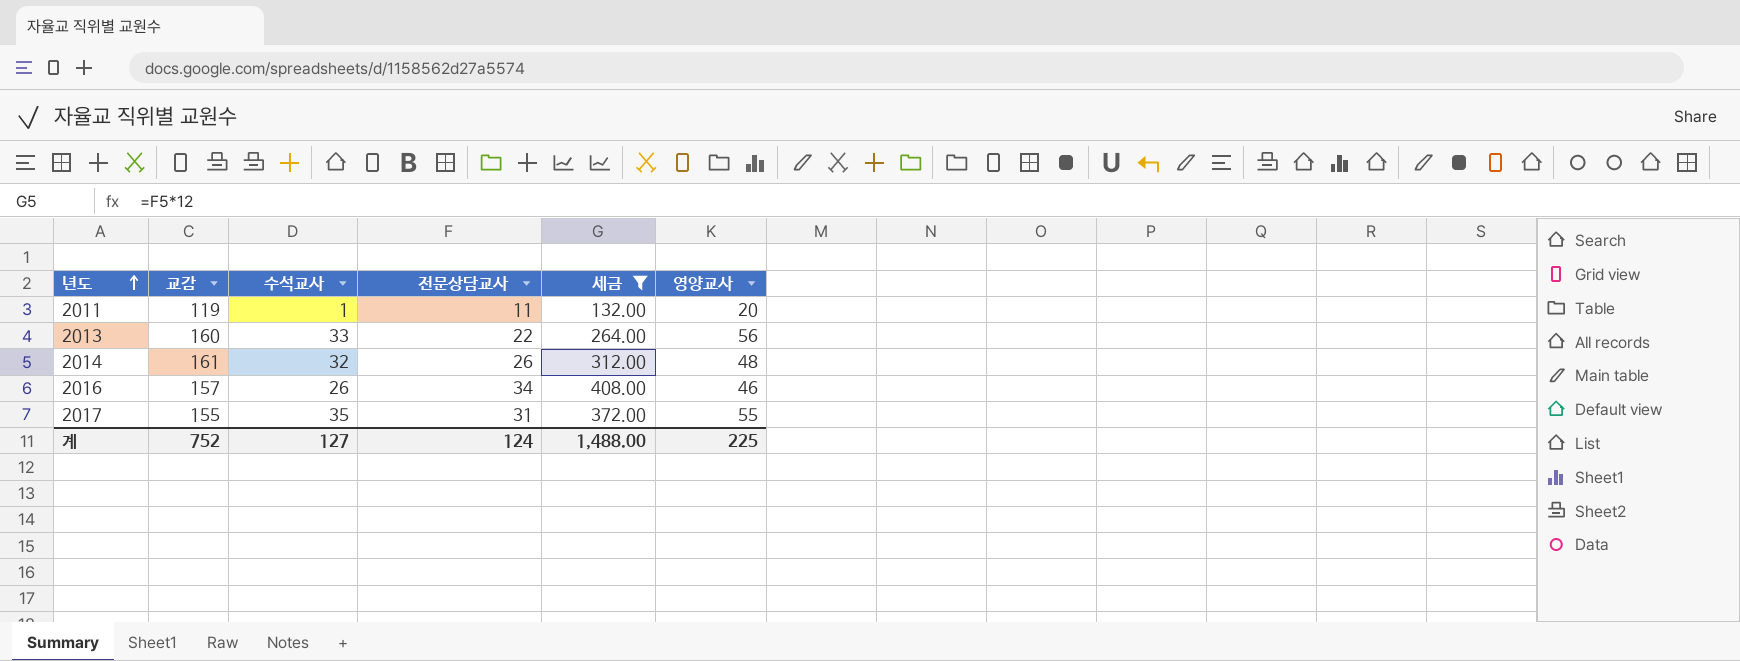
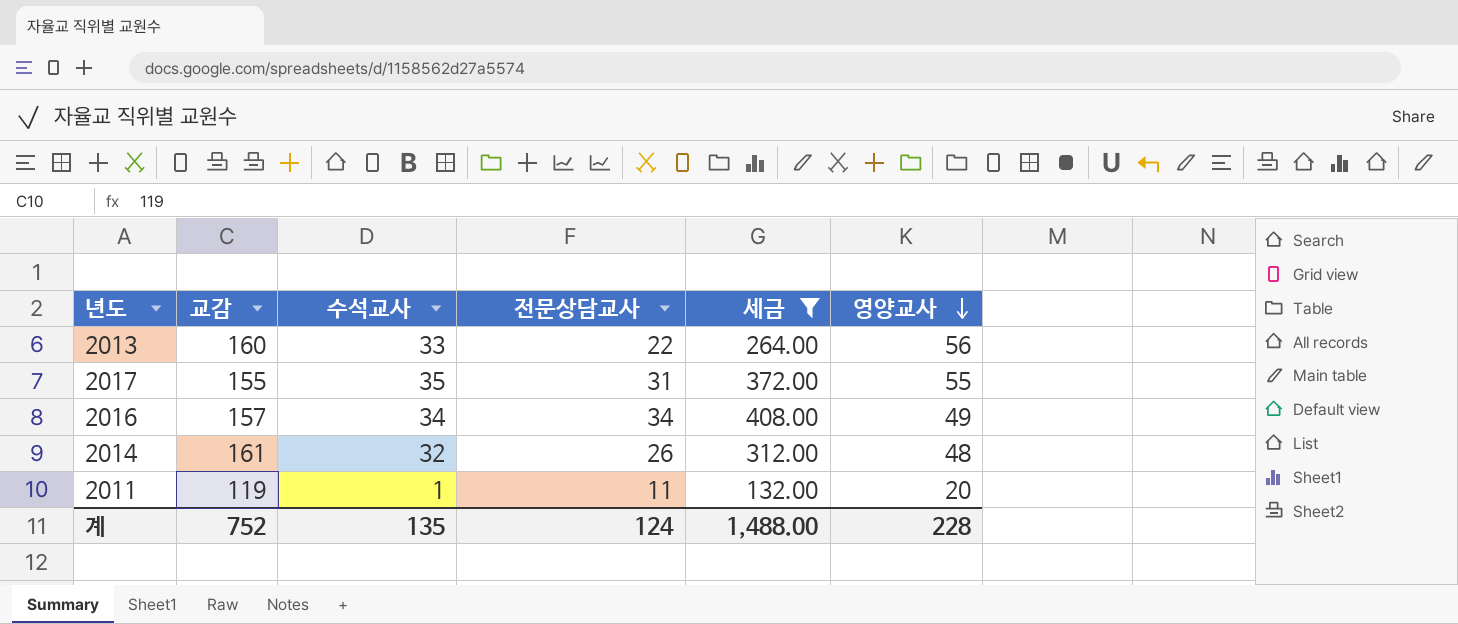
row order: 년도 ascending -> 영양교사 descending
2016 | 수석교사: 26 -> 34
2016 | 영양교사: 46 -> 49
계 | 수석교사: 127 -> 135
계 | 영양교사: 225 -> 228

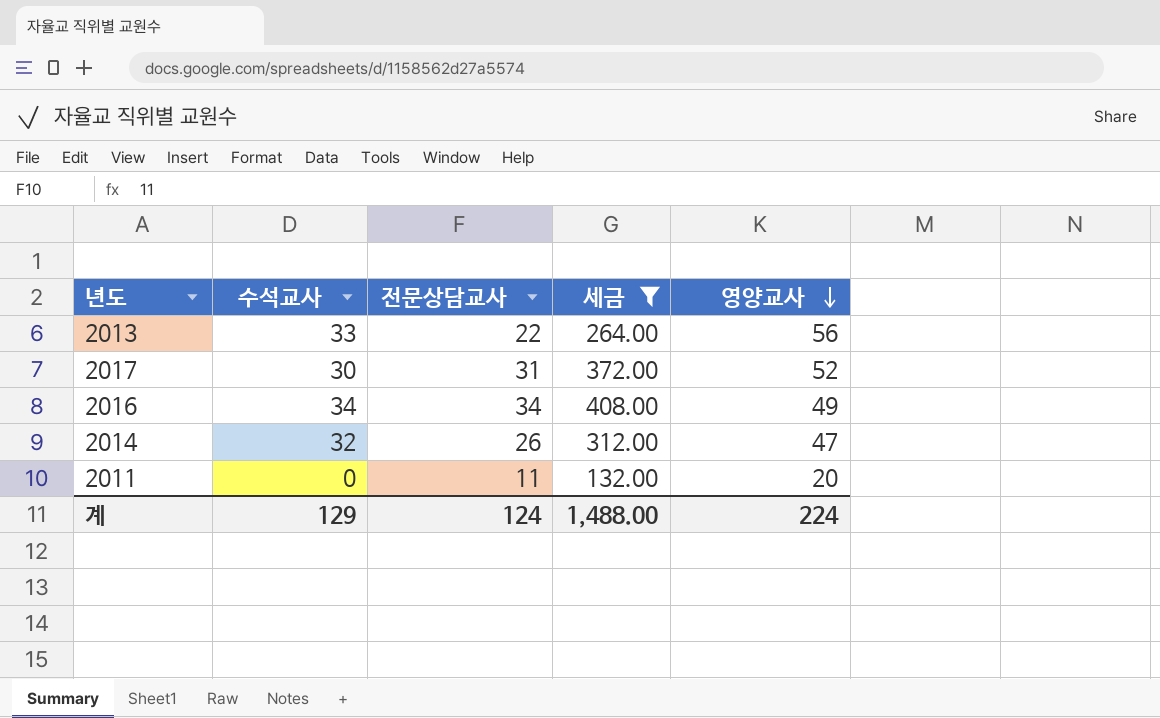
column 교감 | position: 2 -> none
2017 | 수석교사: 35 -> 30
2017 | 영양교사: 55 -> 52
2014 | 영양교사: 48 -> 47
2011 | 수석교사: 1 -> 0
계 | 수석교사: 135 -> 129
계 | 영양교사: 228 -> 224

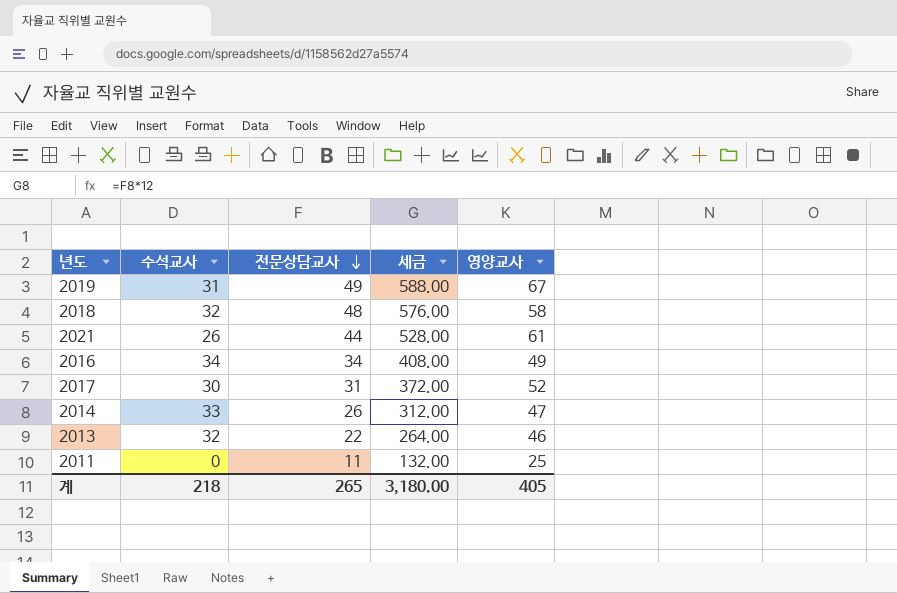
filter: 세금 <= 408.00 -> none
row order: 영양교사 descending -> 전문상담교사 descending
2014 | 수석교사: 32 -> 33
2013 | 수석교사: 33 -> 32
2013 | 영양교사: 56 -> 46
2011 | 영양교사: 20 -> 25
계 | 수석교사: 129 -> 218
계 | 전문상담교사: 124 -> 265
계 | 세금: 1,488.00 -> 3,180.00
계 | 영양교사: 224 -> 405

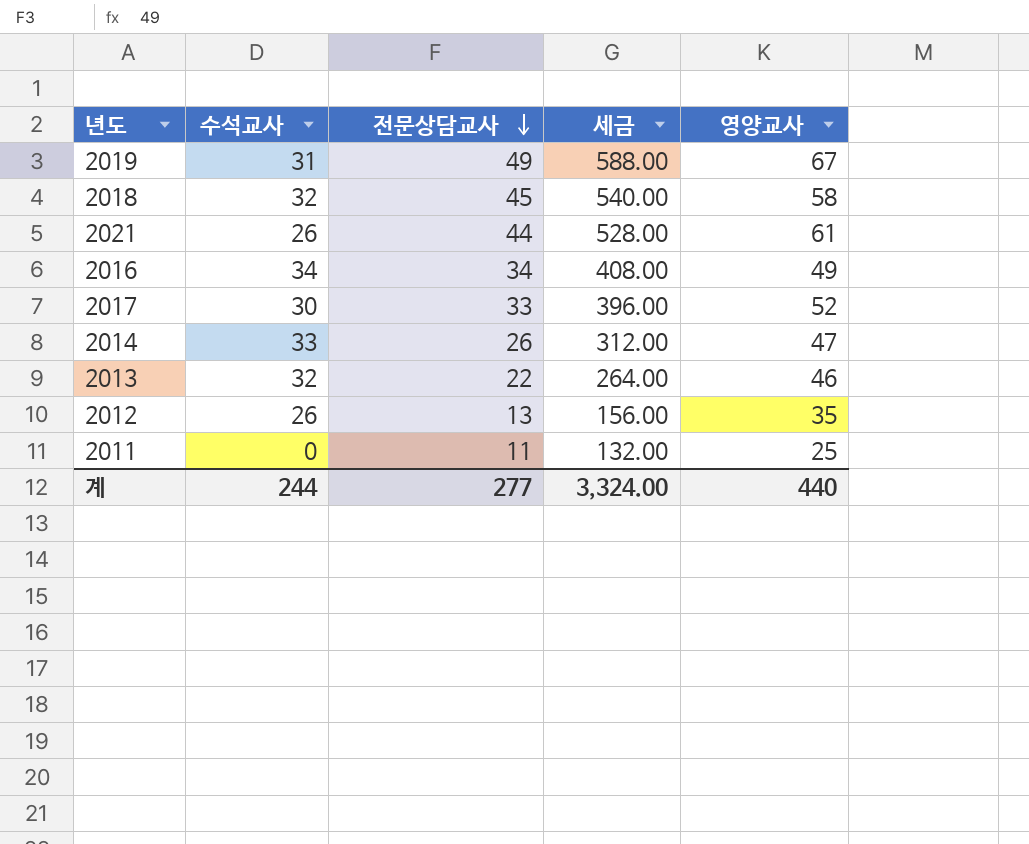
2018 | 전문상담교사: 48 -> 45
2018 | 세금: 576.00 -> 540.00
2017 | 전문상담교사: 31 -> 33
2017 | 세금: 372.00 -> 396.00
row 2012: none -> 26 | 13 | 156.00 | 35
계 | 수석교사: 218 -> 244
계 | 전문상담교사: 265 -> 277
계 | 세금: 3,180.00 -> 3,324.00
계 | 영양교사: 405 -> 440

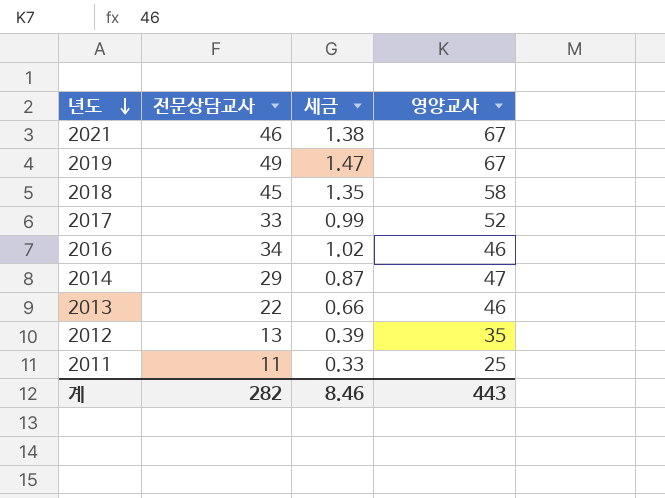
row order: 전문상담교사 descending -> 년도 descending
column 수석교사 | position: 2 -> none
column 세금 | formula: [전문상담교사] * 12 -> [전문상담교사] * 0.03
2021 | 전문상담교사: 44 -> 46
2021 | 영양교사: 61 -> 67
2016 | 영양교사: 49 -> 46
2014 | 전문상담교사: 26 -> 29
계 | 전문상담교사: 277 -> 282
계 | 세금: 3,324.00 -> 8.46
계 | 영양교사: 440 -> 443

